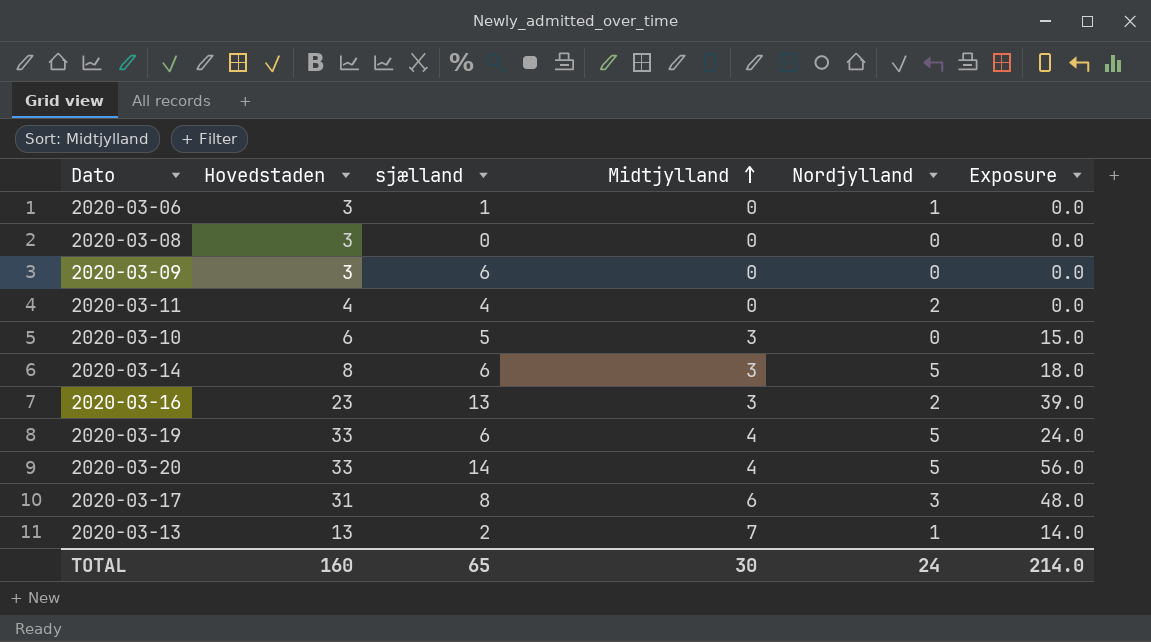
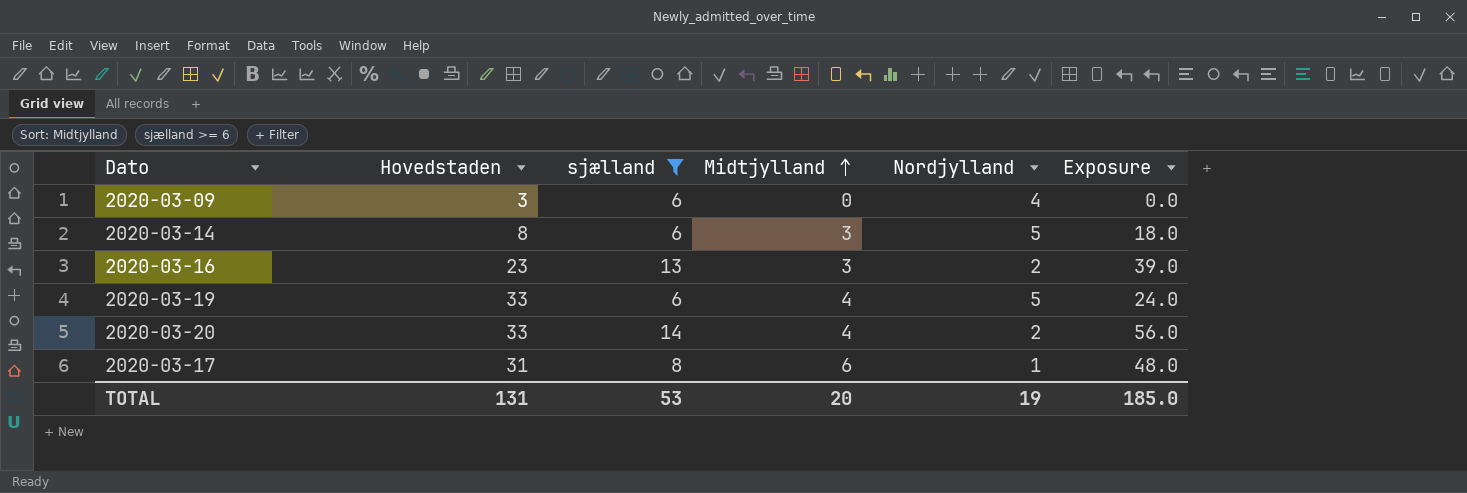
filter: none -> sjælland >= 6
2020-03-09 | Nordjylland: 0 -> 4
2020-03-20 | Nordjylland: 5 -> 2
2020-03-17 | Nordjylland: 3 -> 1
TOTAL | Hovedstaden: 160 -> 131
TOTAL | sjælland: 65 -> 53
TOTAL | Midtjylland: 30 -> 20
TOTAL | Nordjylland: 24 -> 19
TOTAL | Exposure: 214.0 -> 185.0

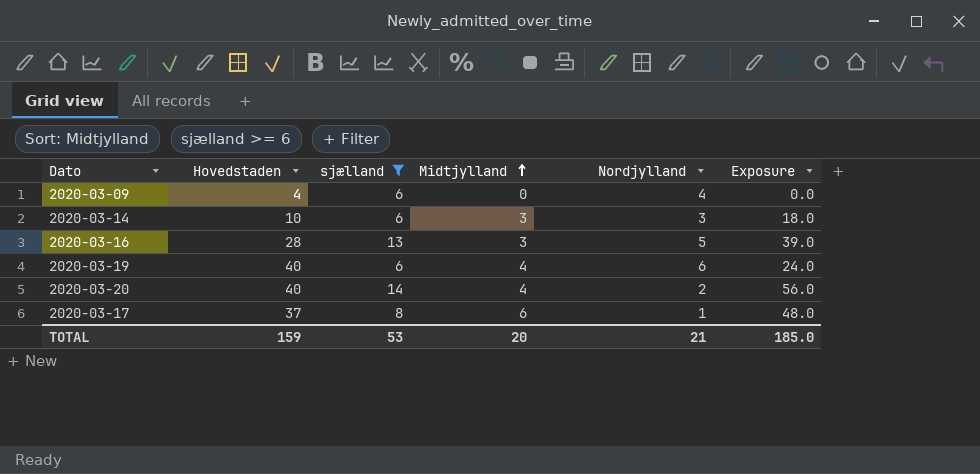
2020-03-09 | Hovedstaden: 3 -> 4
2020-03-14 | Hovedstaden: 8 -> 10
2020-03-14 | Nordjylland: 5 -> 3
2020-03-16 | Hovedstaden: 23 -> 28
2020-03-16 | Nordjylland: 2 -> 5
2020-03-19 | Hovedstaden: 33 -> 40
2020-03-19 | Nordjylland: 5 -> 6
2020-03-20 | Hovedstaden: 33 -> 40
2020-03-17 | Hovedstaden: 31 -> 37
TOTAL | Hovedstaden: 131 -> 159
TOTAL | Nordjylland: 19 -> 21

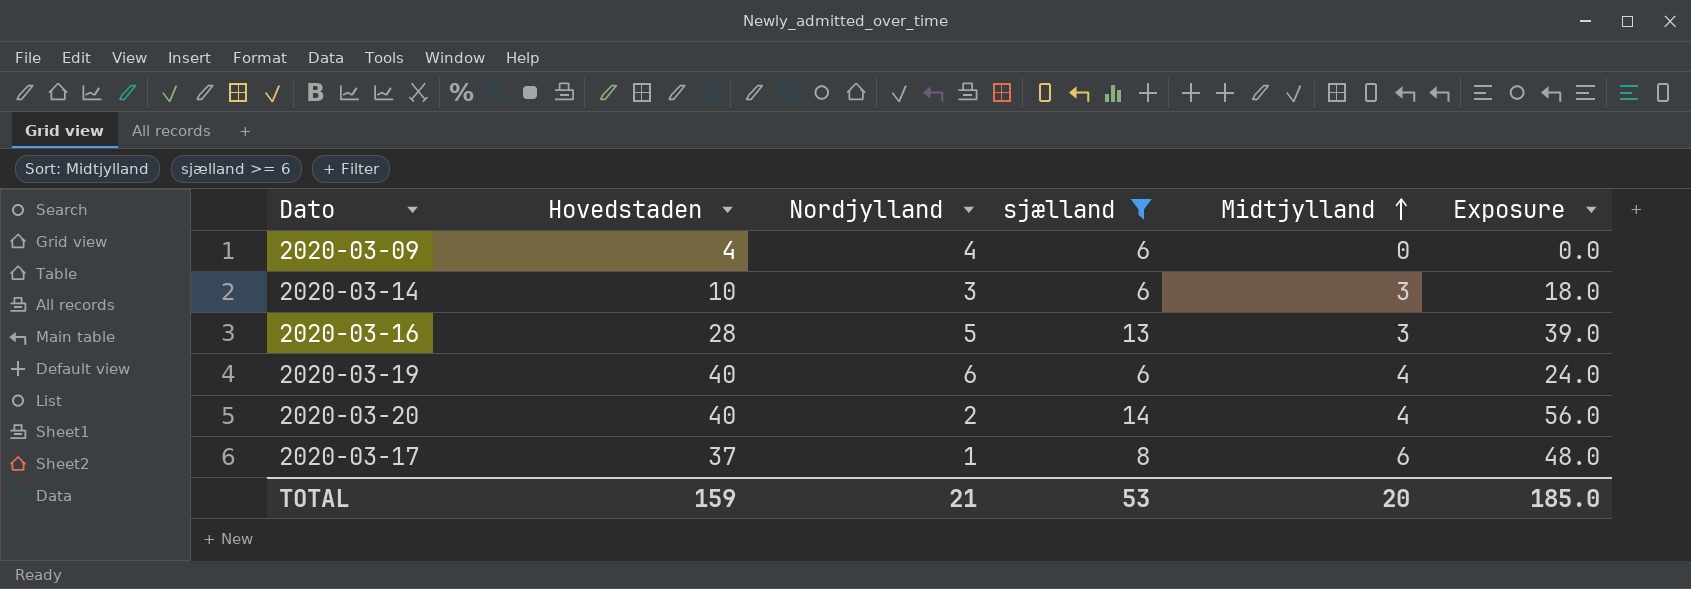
column Nordjylland | position: 5 -> 3

